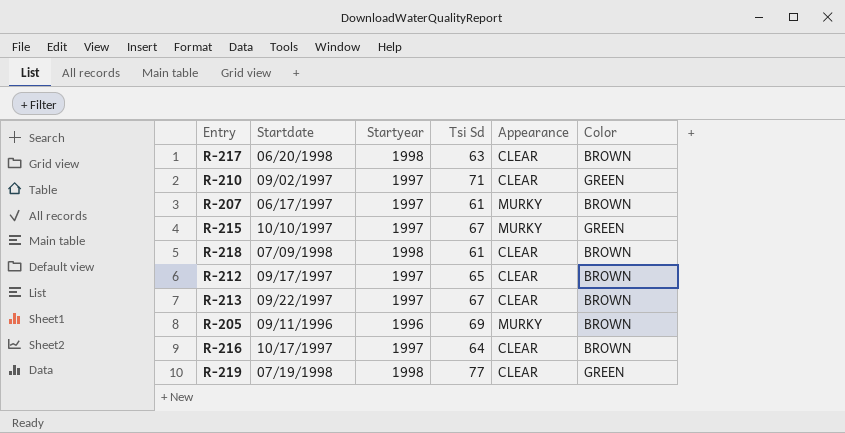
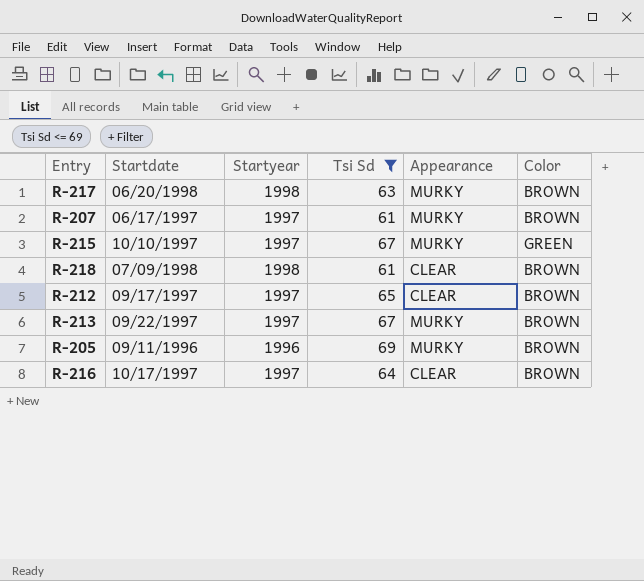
filter: none -> Tsi Sd <= 69
R-217 | Appearance: CLEAR -> MURKY
R-213 | Appearance: CLEAR -> MURKY

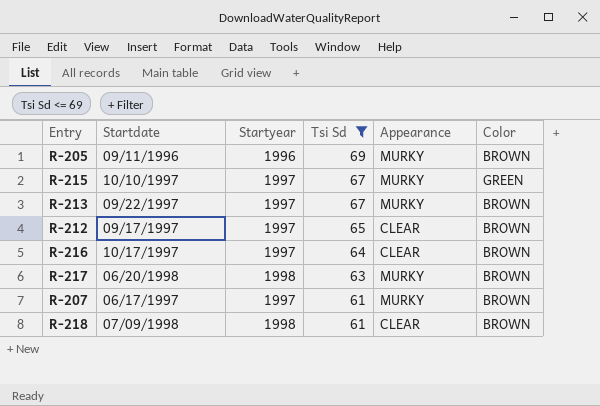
row order: none -> Tsi Sd descending

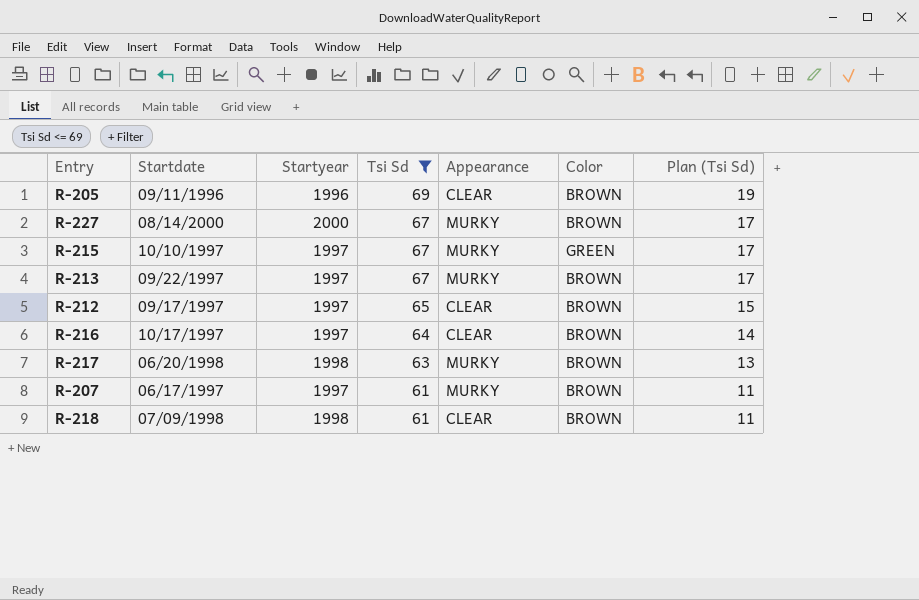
column Plan (Tsi Sd) | formula: none -> [Tsi Sd] - 50
R-205 | Appearance: MURKY -> CLEAR
row R-227: none -> 08/14/2000 | 2000 | 67 | MURKY | BROWN | 17

